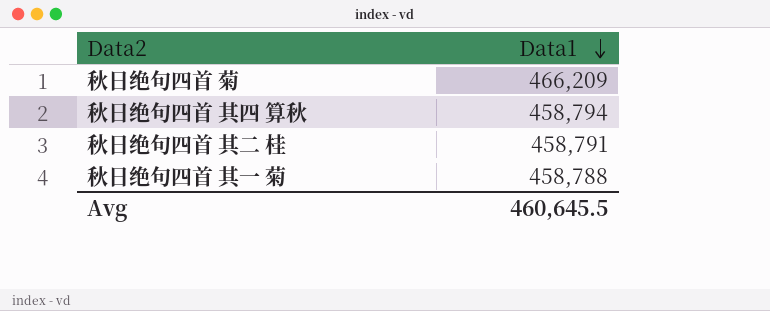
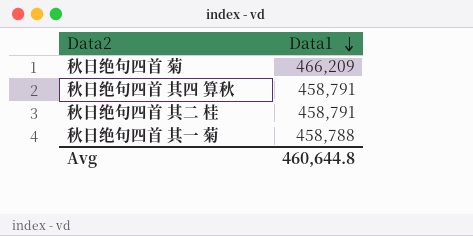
秋日绝句四首 其四 算秋 | Data1: 458,794 -> 458,791
Avg | Data1: 460,645.5 -> 460,644.8

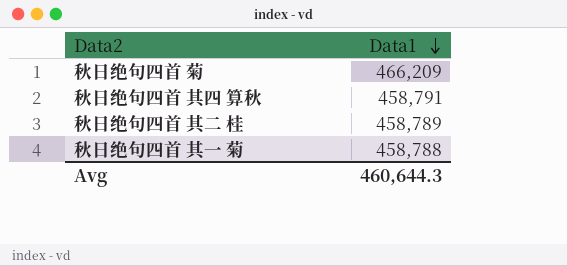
秋日绝句四首 其二 桂 | Data1: 458,791 -> 458,789
Avg | Data1: 460,644.8 -> 460,644.3

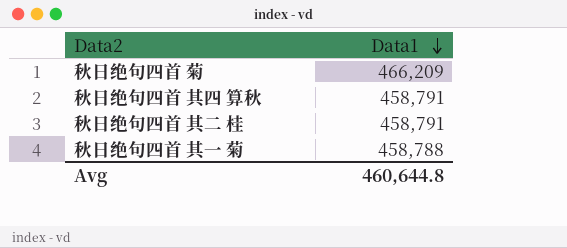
秋日绝句四首 其二 桂 | Data1: 458,789 -> 458,791
Avg | Data1: 460,644.3 -> 460,644.8

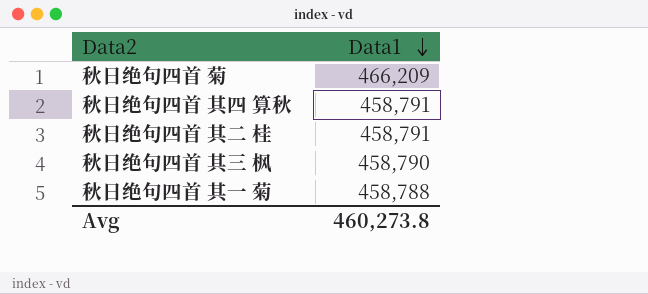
row 秋日绝句四首 其三 枫: none -> 458,790
Avg | Data1: 460,644.8 -> 460,273.8

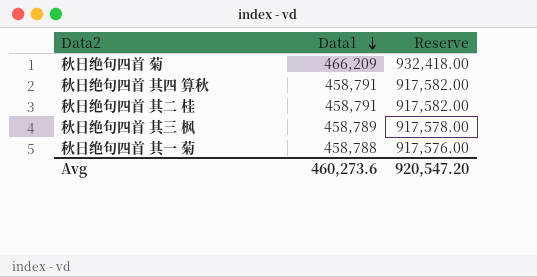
column Reserve | formula: none -> [Data1] * 2
秋日绝句四首 其三 枫 | Data1: 458,790 -> 458,789
Avg | Data1: 460,273.8 -> 460,273.6

